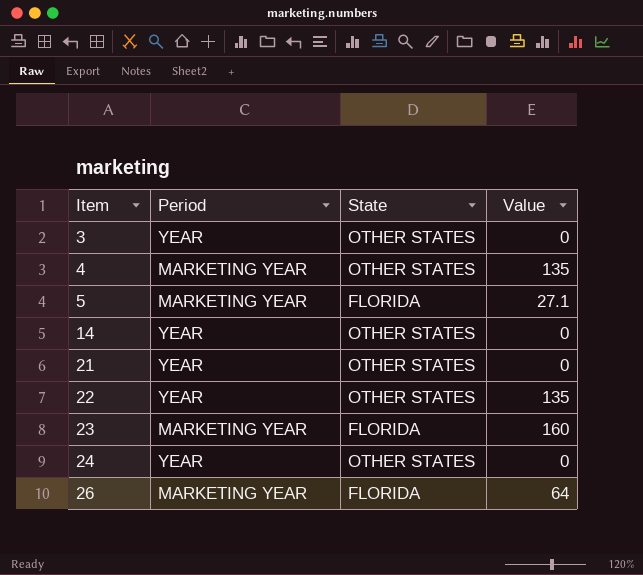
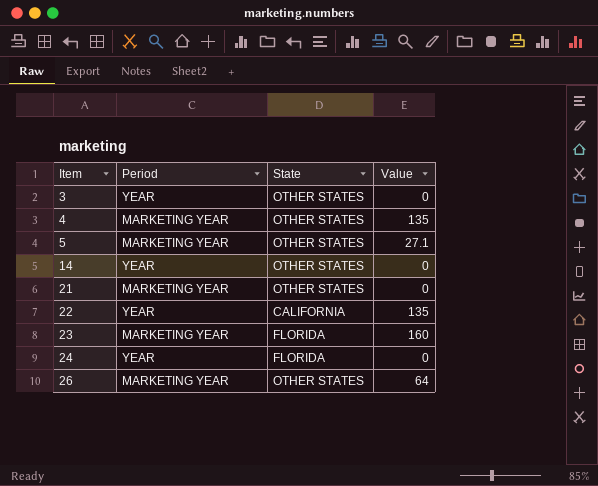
5 | State: FLORIDA -> OTHER STATES
21 | Period: YEAR -> MARKETING YEAR
22 | State: OTHER STATES -> CALIFORNIA
24 | State: OTHER STATES -> FLORIDA
26 | State: FLORIDA -> OTHER STATES

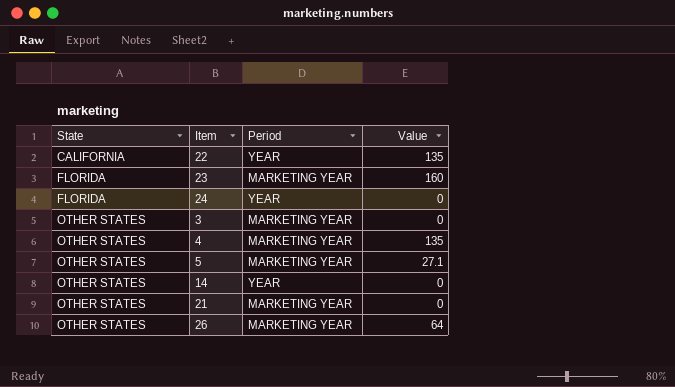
row order: Item ascending -> State ascending
column State | position: 3 -> 1
3 | Period: YEAR -> MARKETING YEAR

